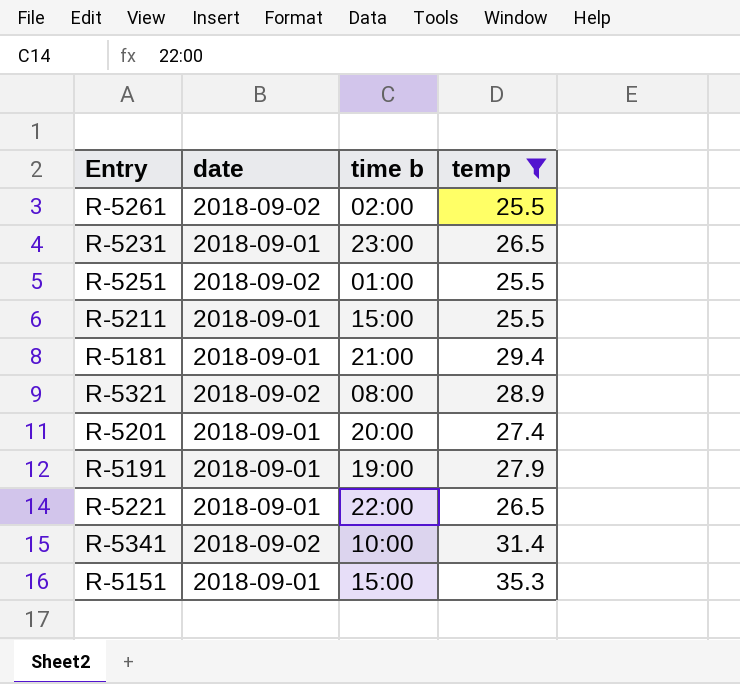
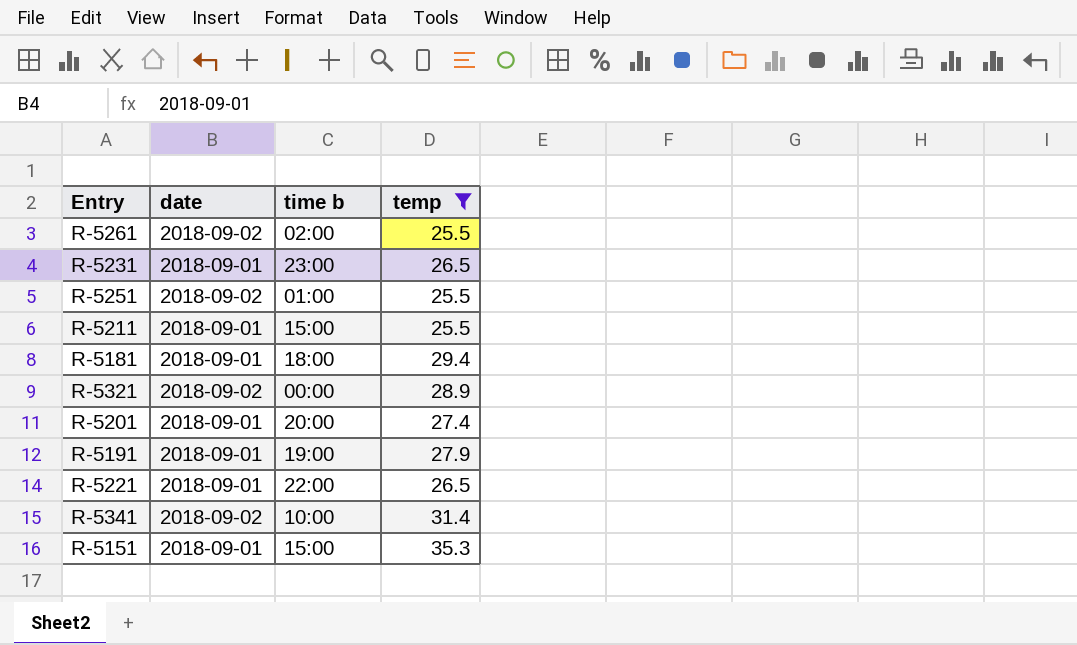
R-5181 | time b: 21:00 -> 18:00
R-5321 | time b: 08:00 -> 00:00

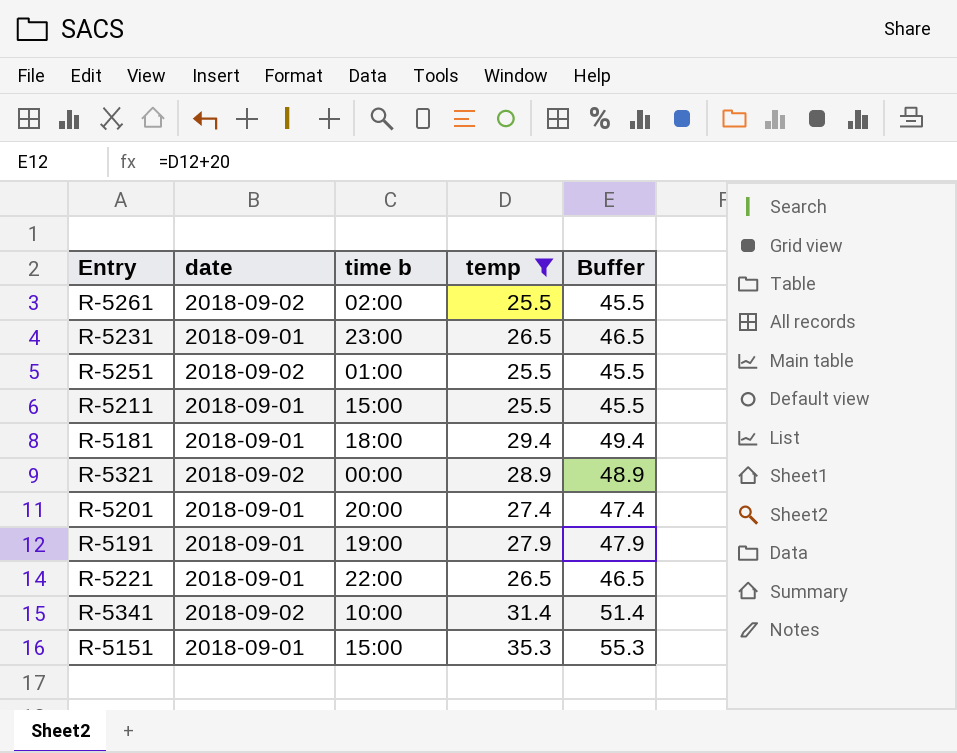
column Buffer | formula: none -> [temp] + 20

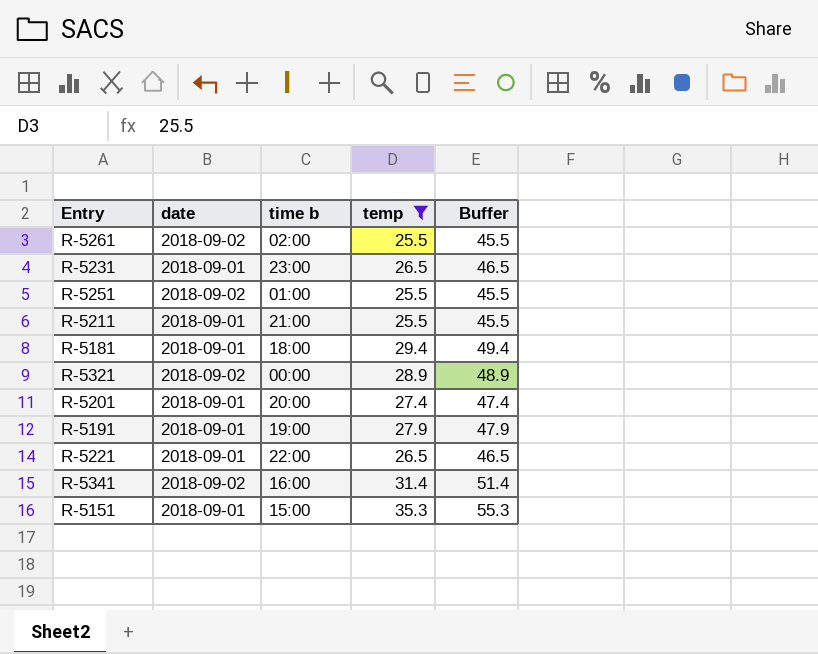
R-5211 | time b: 15:00 -> 21:00
R-5341 | time b: 10:00 -> 16:00

